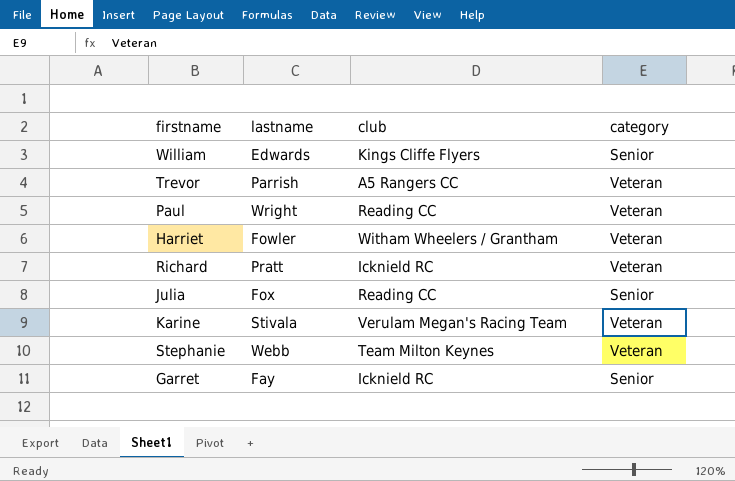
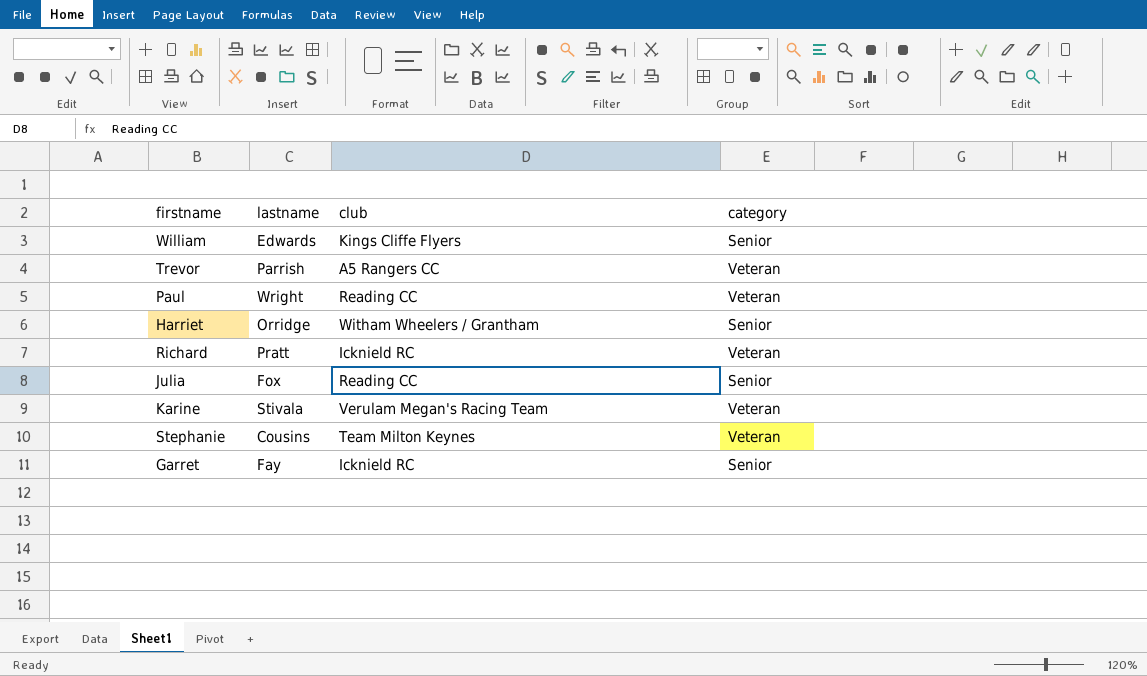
Harriet | lastname: Fowler -> Orridge
Harriet | category: Veteran -> Senior
Stephanie | lastname: Webb -> Cousins

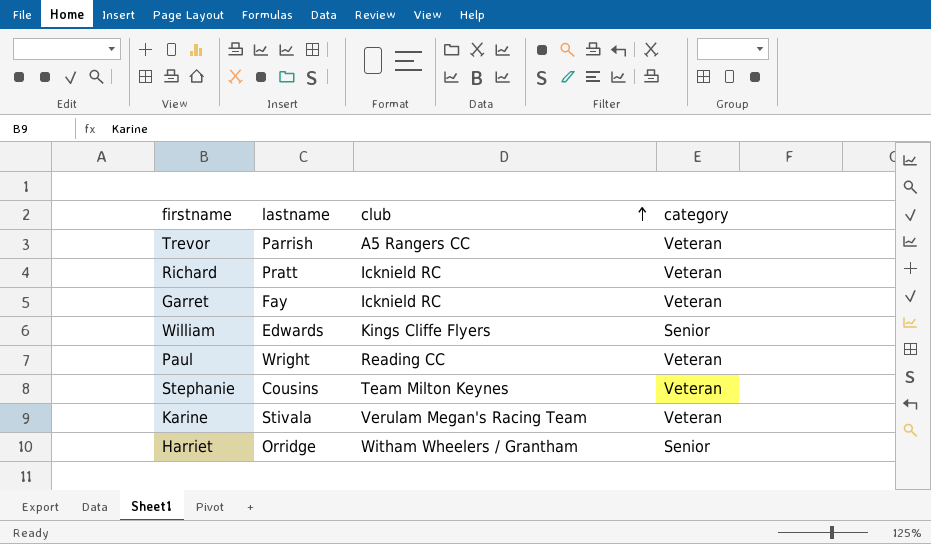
row order: none -> club ascending
row Julia: Fox | Reading CC | Senior -> none
Garret | category: Senior -> Veteran

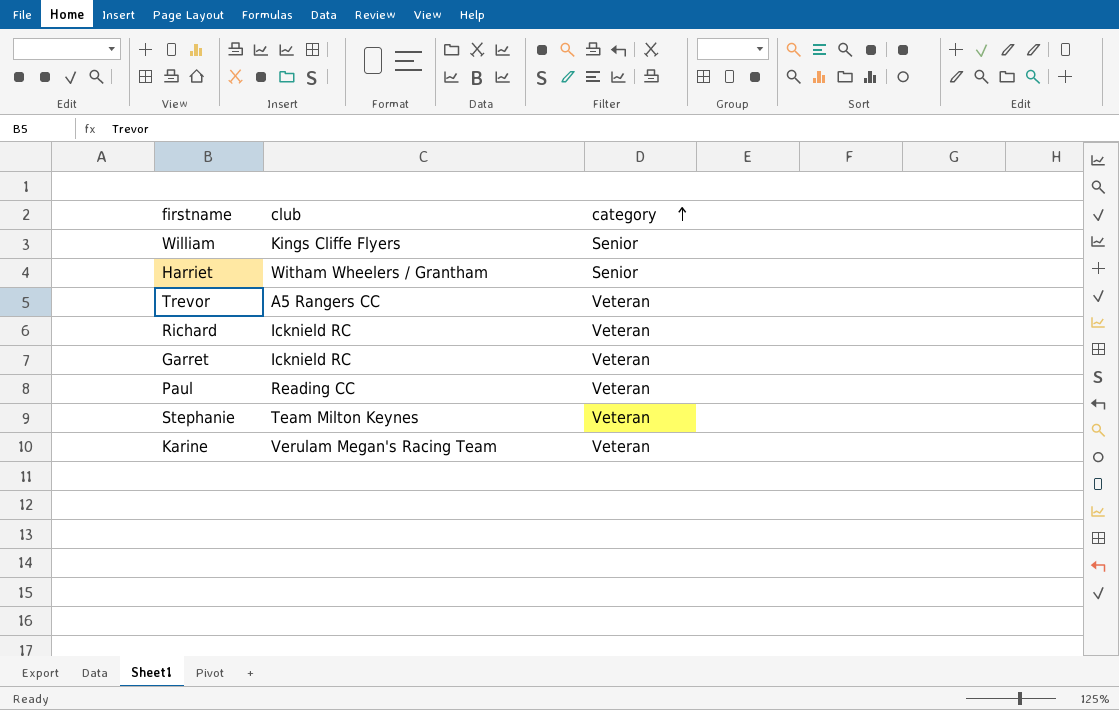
row order: club ascending -> category ascending
column lastname | position: 2 -> none

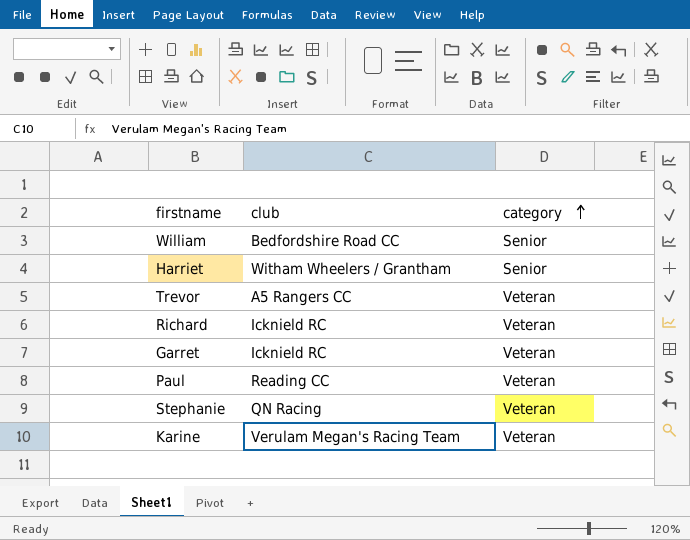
William | club: Kings Cliffe Flyers -> Bedfordshire Road CC
Stephanie | club: Team Milton Keynes -> QN Racing

